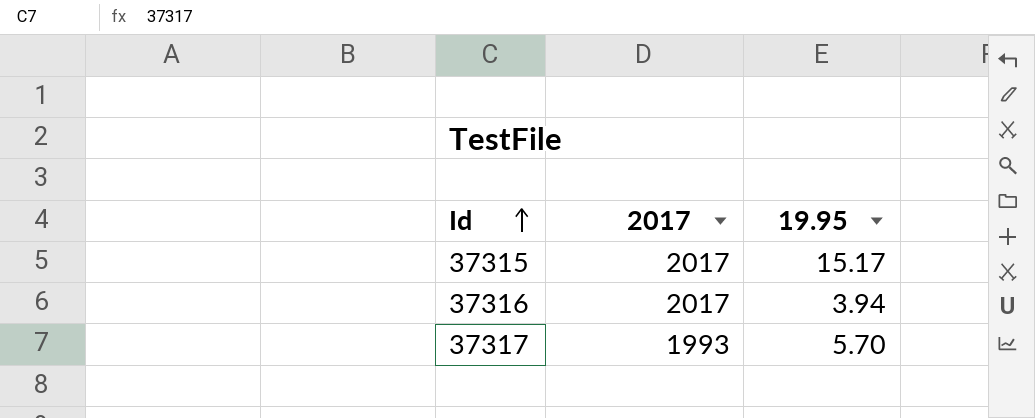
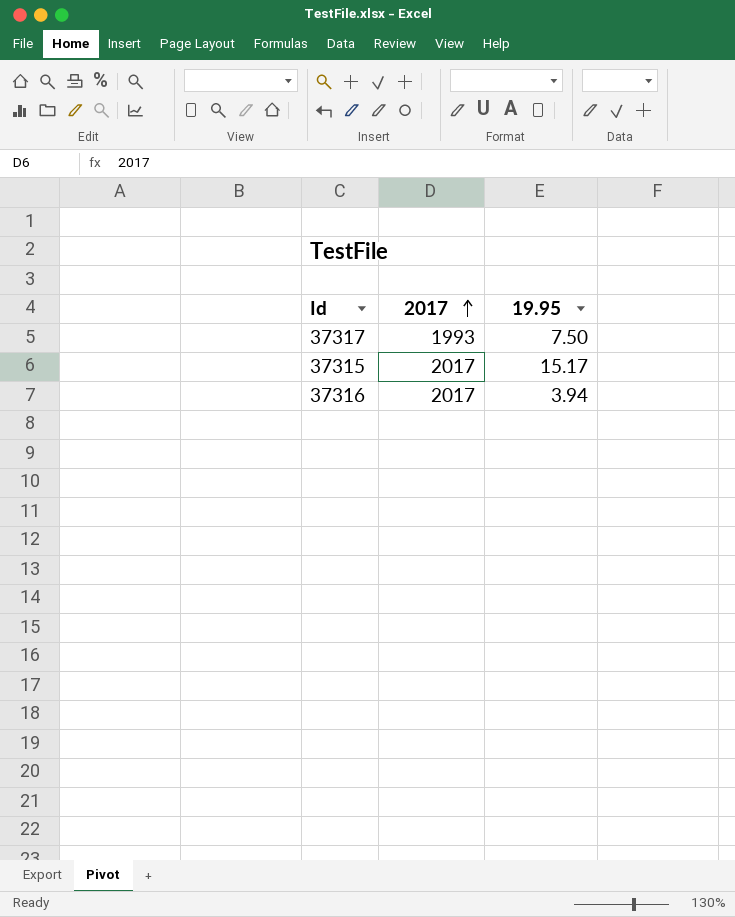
row order: Id ascending -> 2017 ascending
37317 | 19.95: 5.70 -> 7.50

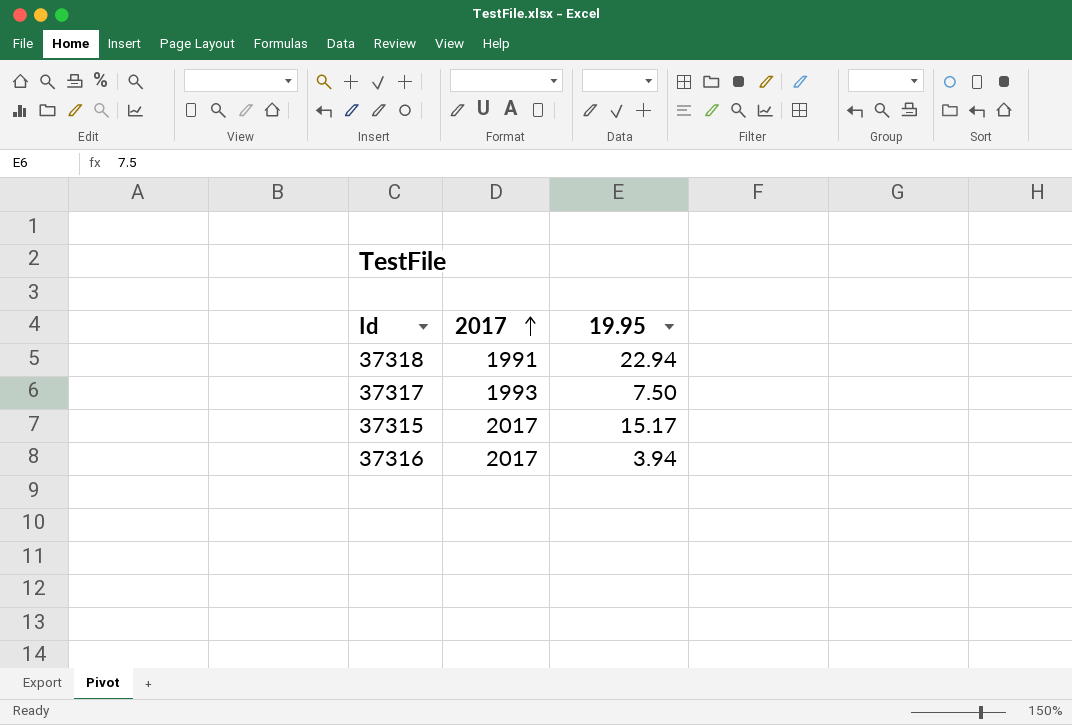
row 37318: none -> 1991 | 22.94

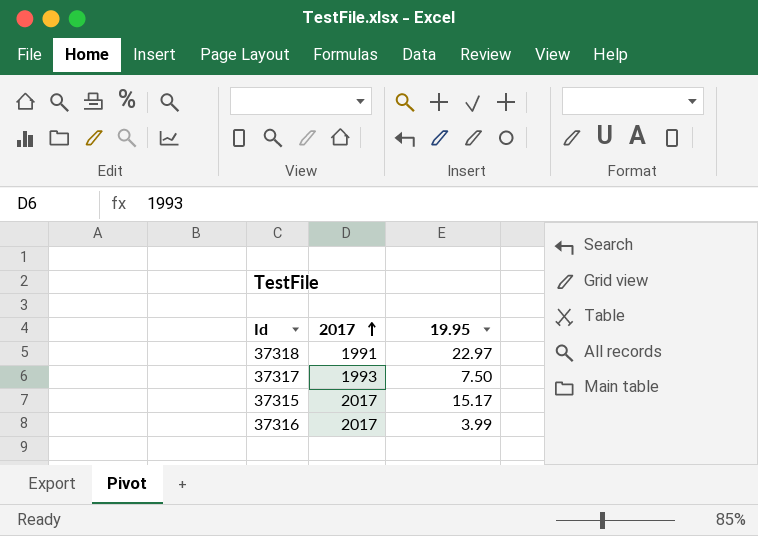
37318 | 19.95: 22.94 -> 22.97
37316 | 19.95: 3.94 -> 3.99

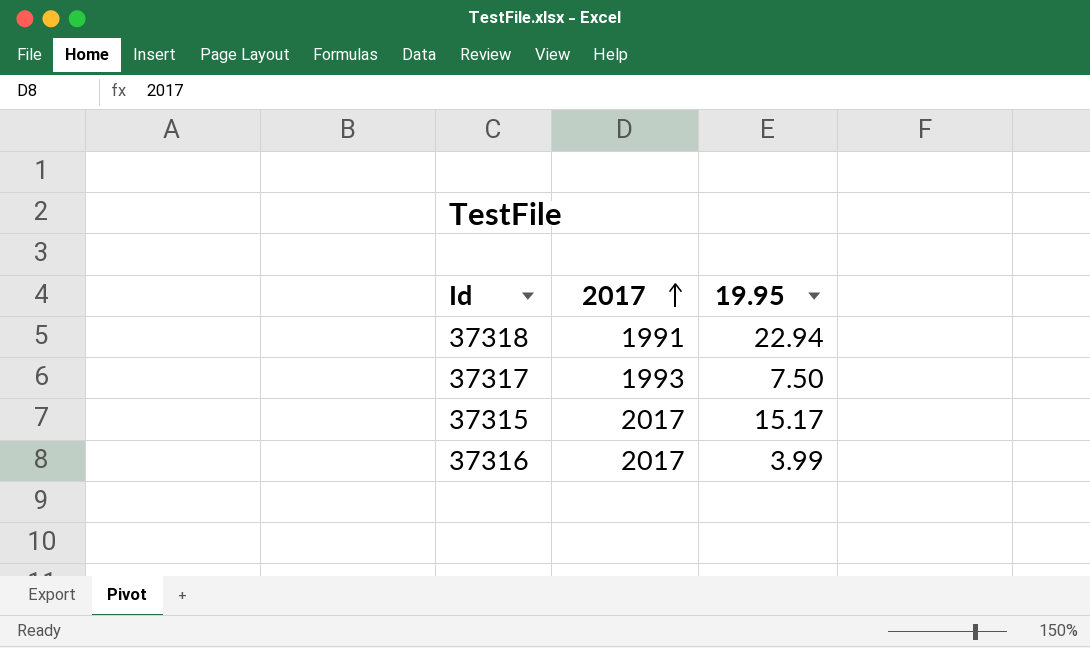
37318 | 19.95: 22.97 -> 22.94

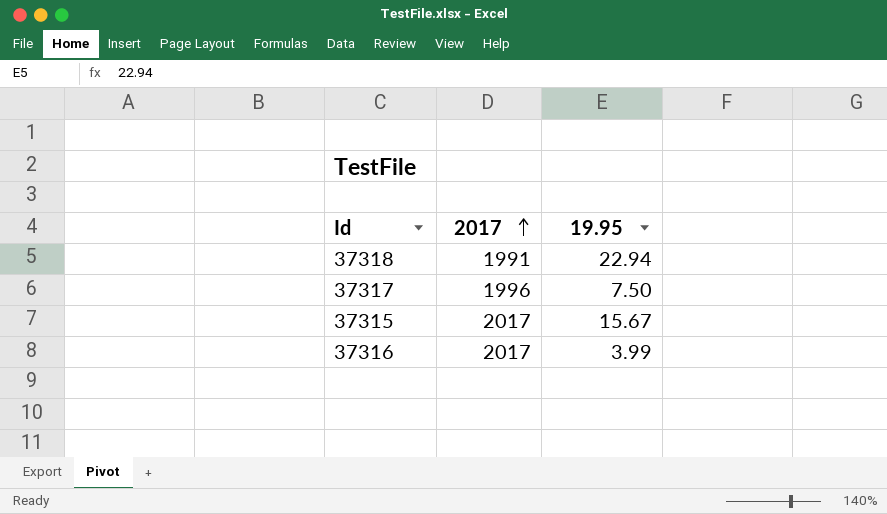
37317 | 2017: 1993 -> 1996
37315 | 19.95: 15.17 -> 15.67

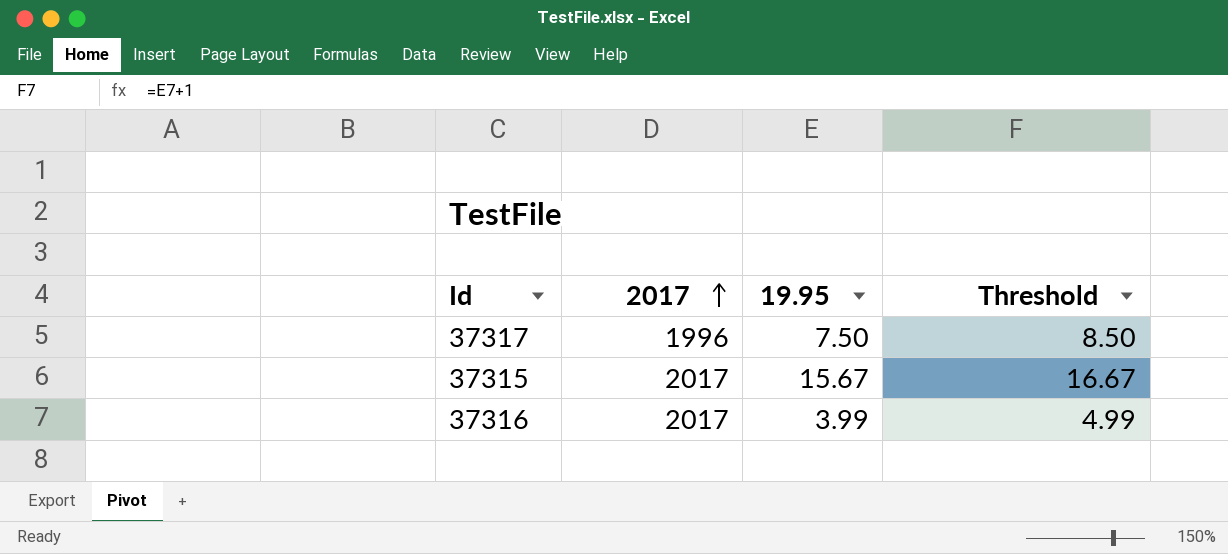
column Threshold | formula: none -> [19.95] + 1
row 37318: 1991 | 22.94 -> none

